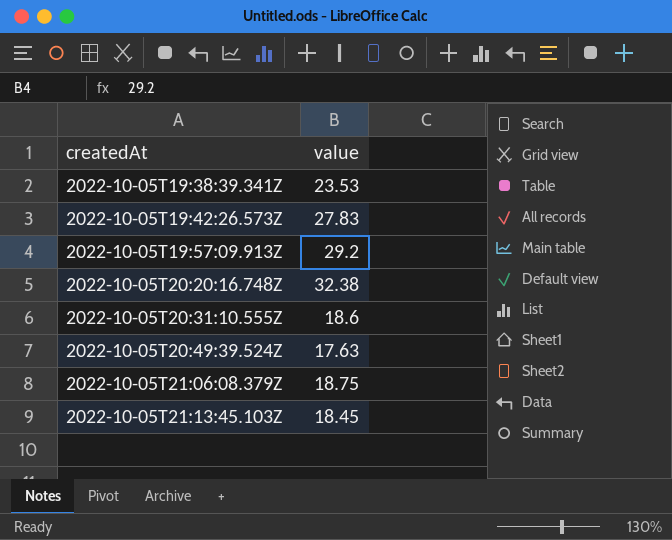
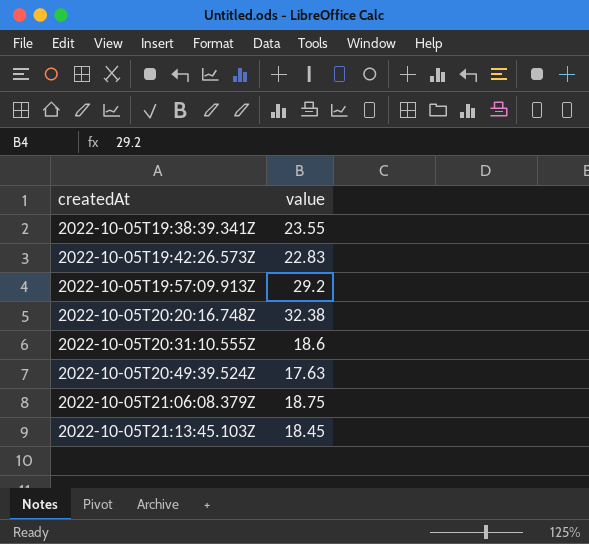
2022-10-05T19:38:39.341Z | value: 23.53 -> 23.55
2022-10-05T19:42:26.573Z | value: 27.83 -> 22.83

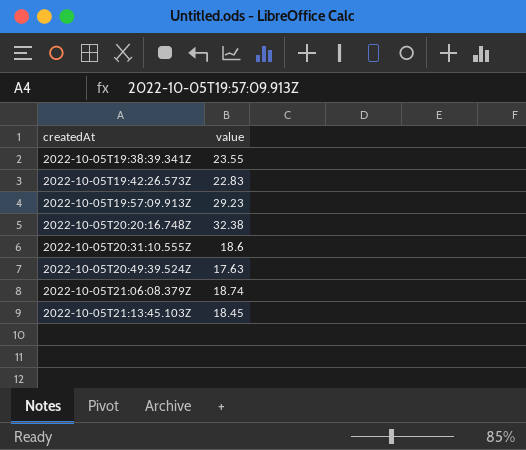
2022-10-05T19:57:09.913Z | value: 29.2 -> 29.23
2022-10-05T21:06:08.379Z | value: 18.75 -> 18.74

